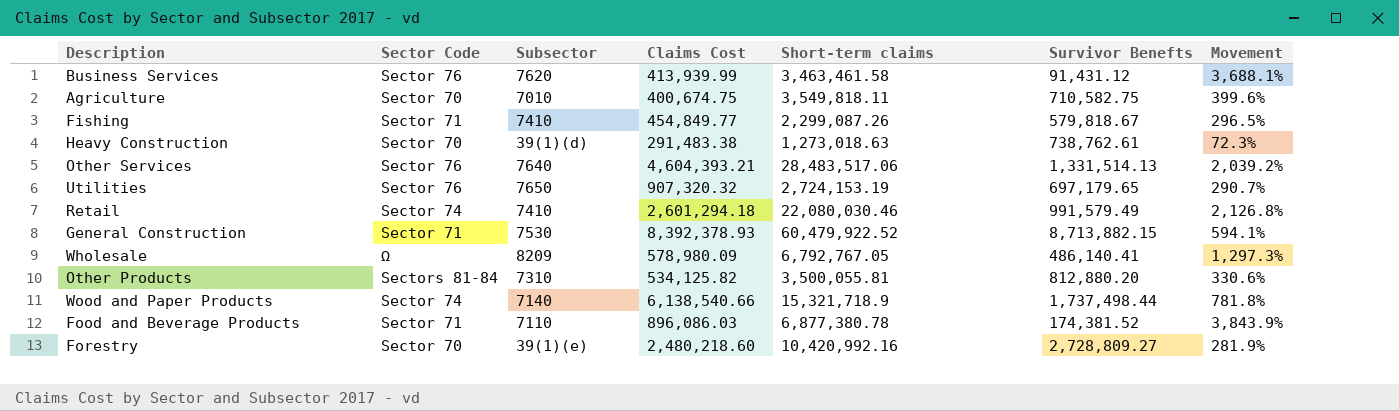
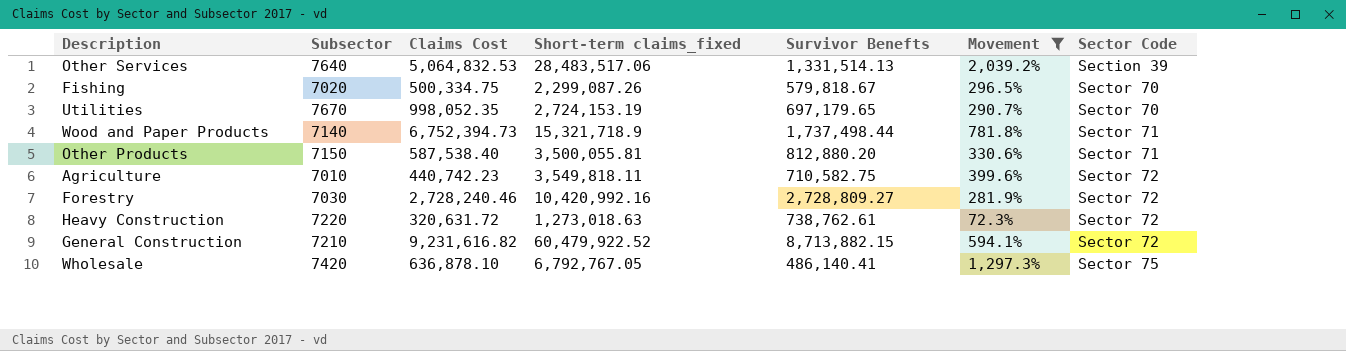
filter: none -> Movement <= 2,039.2%
row order: none -> Sector Code ascending
column name: Short-term claims -> Short-term claims_fixed
column Sector Code | position: 2 -> 7
Other Services | Claims Cost: 4,604,393.21 -> 5,064,832.53
Other Services | Sector Code: Sector 76 -> Section 39
Fishing | Subsector: 7410 -> 7020
Fishing | Claims Cost: 454,849.77 -> 500,334.75
Fishing | Sector Code: Sector 71 -> Sector 70
Utilities | Subsector: 7650 -> 7670
Utilities | Claims Cost: 907,320.32 -> 998,052.35
Utilities | Sector Code: Sector 76 -> Sector 70
Wood and Paper Products | Claims Cost: 6,138,540.66 -> 6,752,394.73
Wood and Paper Products | Sector Code: Sector 74 -> Sector 71
Other Products | Subsector: 7310 -> 7150
Other Products | Claims Cost: 534,125.82 -> 587,538.40
Other Products | Sector Code: Sectors 81-84 -> Sector 71
Agriculture | Claims Cost: 400,674.75 -> 440,742.23
Agriculture | Sector Code: Sector 70 -> Sector 72
Forestry | Subsector: 39(1)(e) -> 7030
Forestry | Claims Cost: 2,480,218.60 -> 2,728,240.46
Forestry | Sector Code: Sector 70 -> Sector 72
Heavy Construction | Subsector: 39(1)(d) -> 7220
Heavy Construction | Claims Cost: 291,483.38 -> 320,631.72
Heavy Construction | Sector Code: Sector 70 -> Sector 72
General Construction | Subsector: 7530 -> 7210
General Construction | Claims Cost: 8,392,378.93 -> 9,231,616.82
General Construction | Sector Code: Sector 71 -> Sector 72
Wholesale | Subsector: 8209 -> 7420
Wholesale | Claims Cost: 578,980.09 -> 636,878.10
Wholesale | Sector Code: Ω -> Sector 75

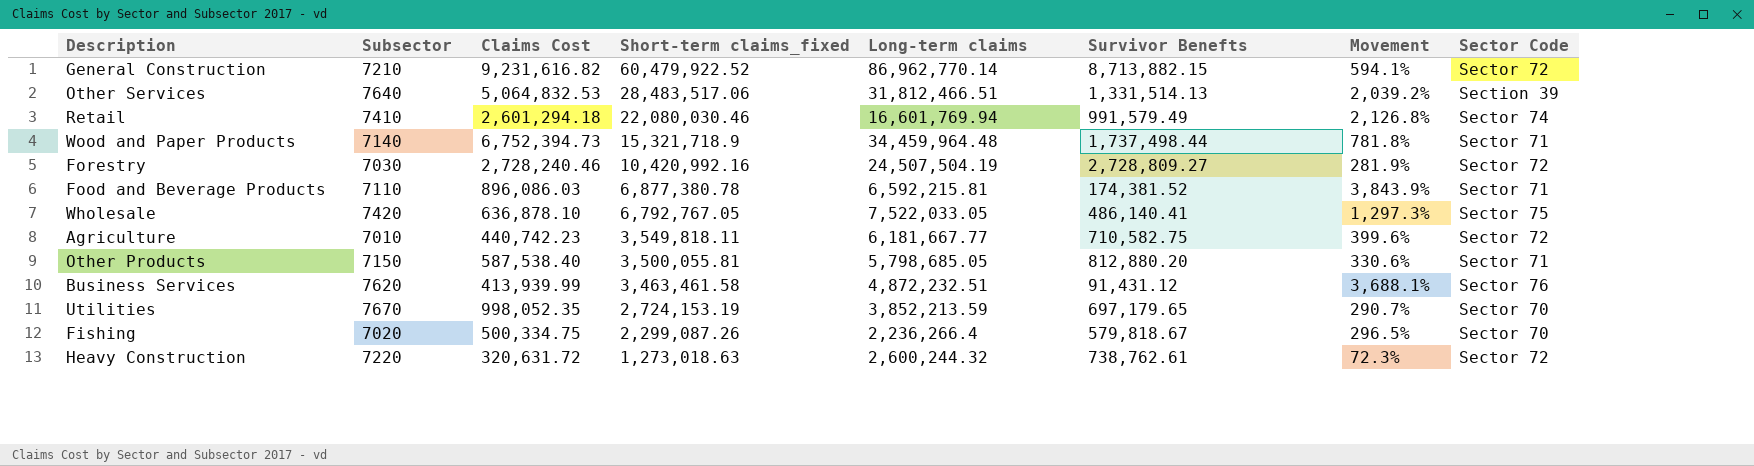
filter: Movement <= 2,039.2% -> none
row order: Sector Code ascending -> Short-term claims_fixed descending
column Long-term claims | position: none -> 5

